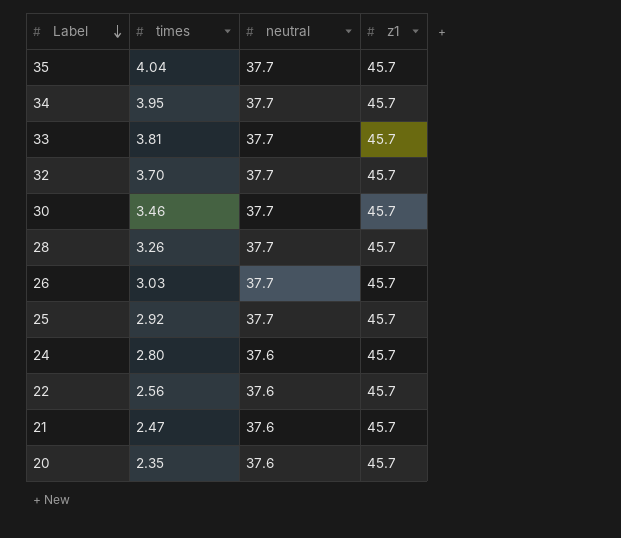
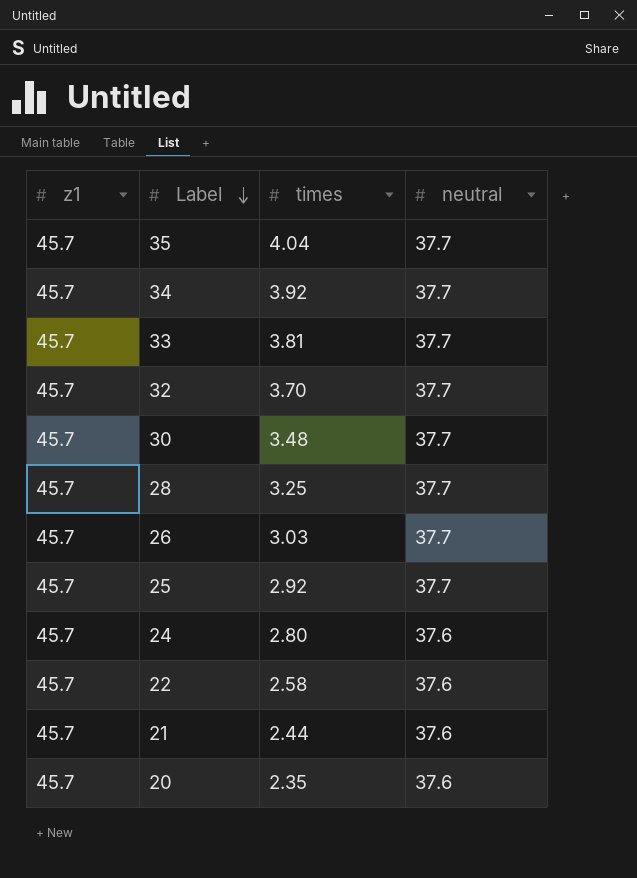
column z1 | position: 4 -> 1
34 | times: 3.95 -> 3.92
30 | times: 3.46 -> 3.48
28 | times: 3.26 -> 3.25
22 | times: 2.56 -> 2.58
21 | times: 2.47 -> 2.44

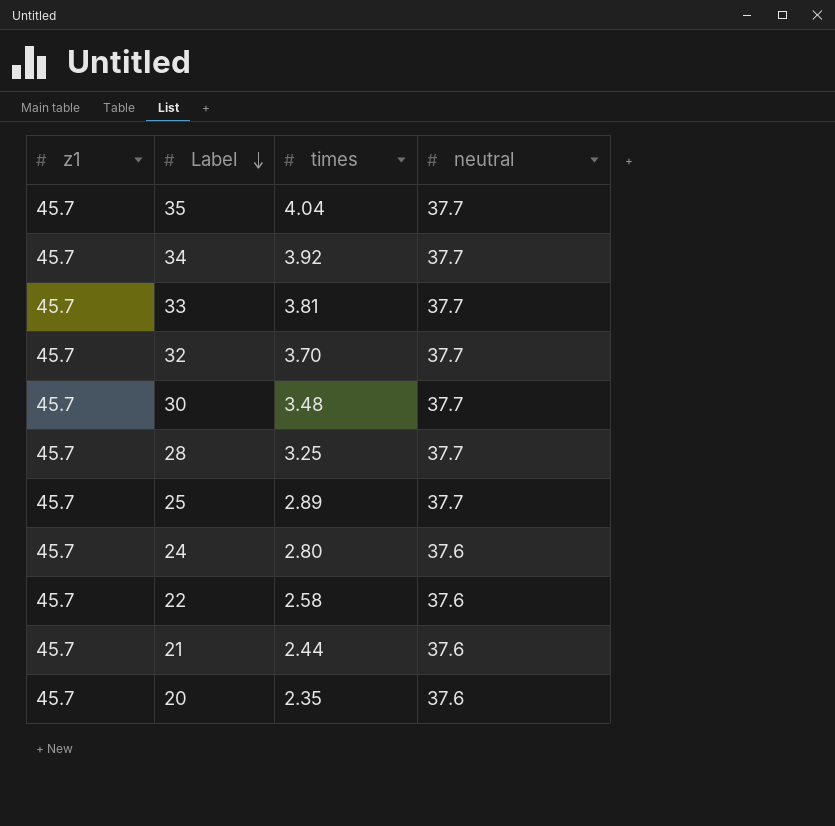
row 26: 45.7 | 3.03 | 37.7 -> none
25 | times: 2.92 -> 2.89

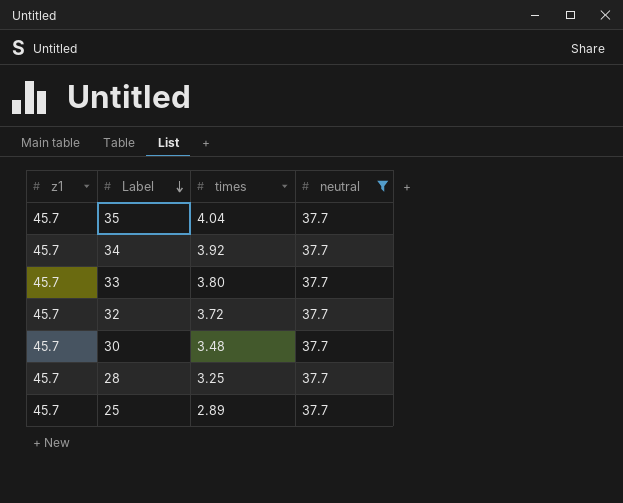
filter: none -> neutral = 37.7
33 | times: 3.81 -> 3.80
32 | times: 3.70 -> 3.72

